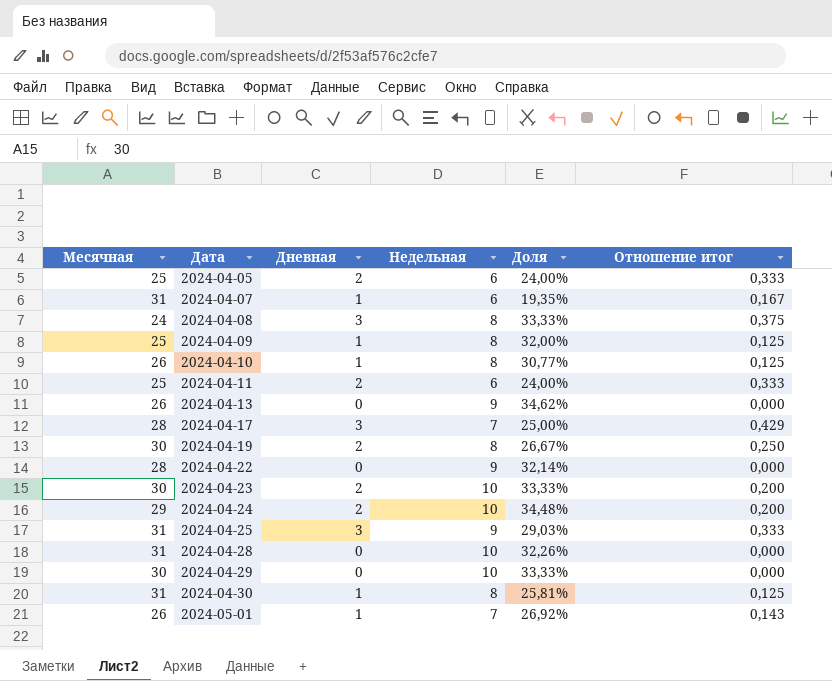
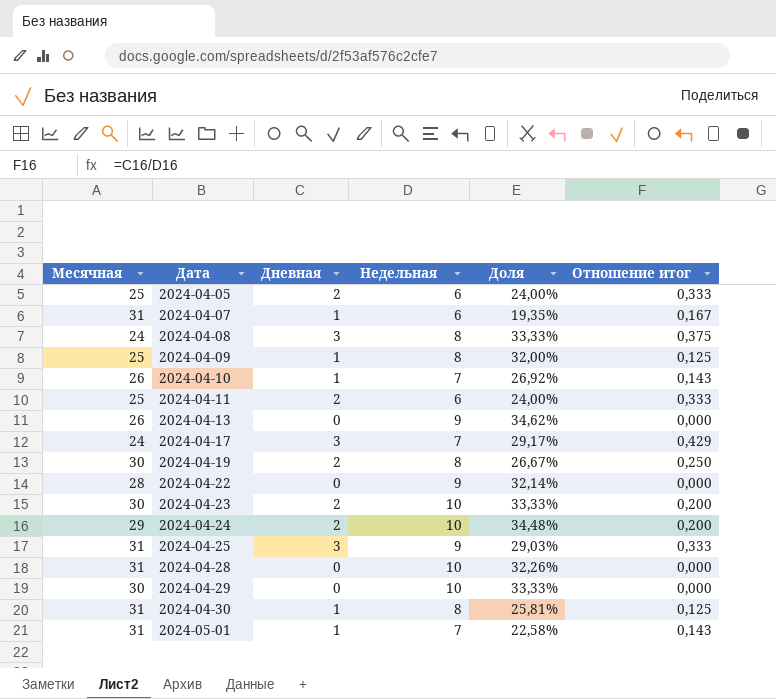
2024-04-10 | Недельная: 8 -> 7
2024-04-10 | Доля: 30,77% -> 26,92%
2024-04-10 | Отношение итог: 0,125 -> 0,143
2024-04-17 | Месячная: 28 -> 24
2024-04-17 | Доля: 25,00% -> 29,17%
2024-05-01 | Месячная: 26 -> 31
2024-05-01 | Доля: 26,92% -> 22,58%

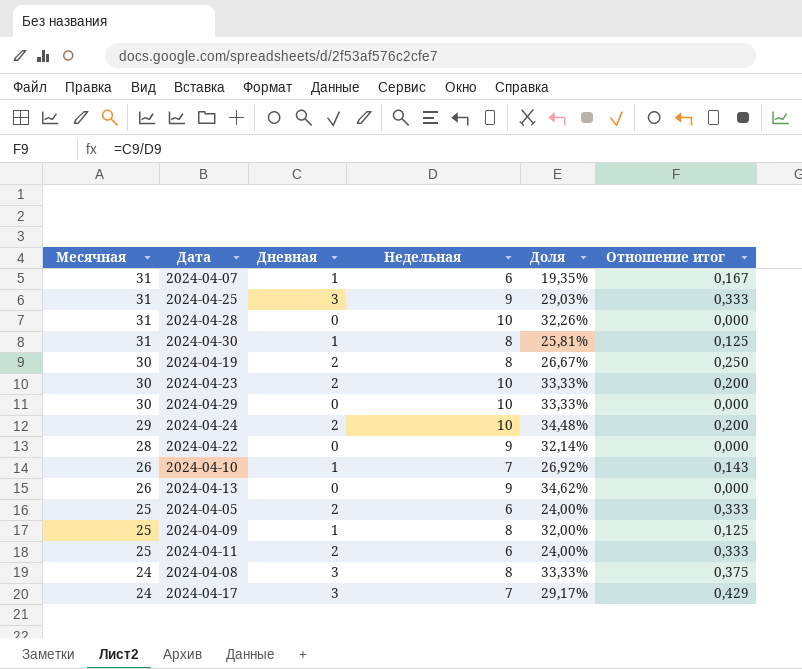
row order: Дата ascending -> Месячная descending
row 2024-05-01: 31 | 1 | 7 | 22,58% | 0,143 -> none

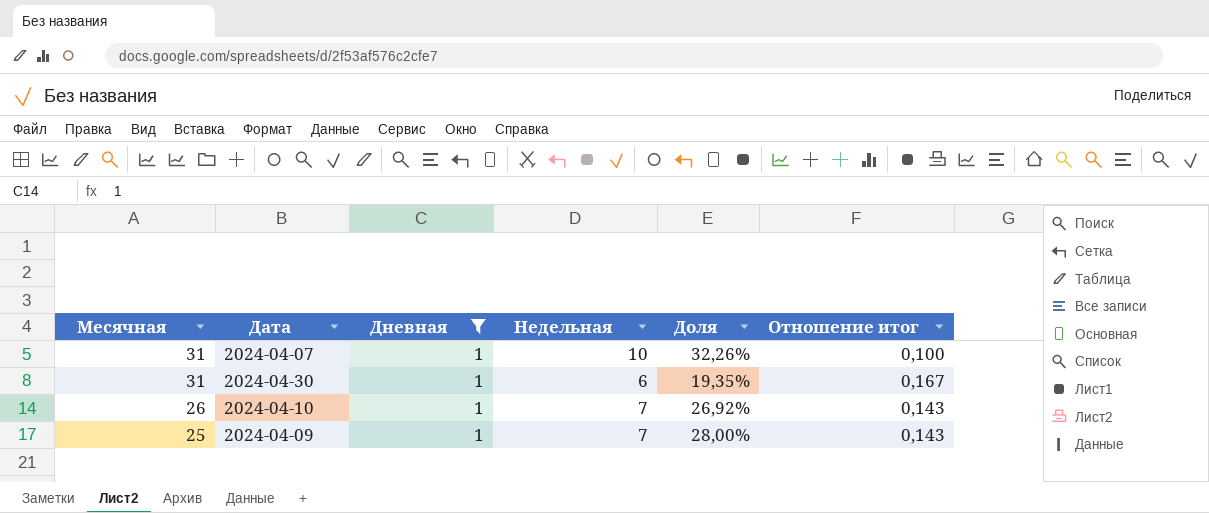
filter: none -> Дневная = 1
2024-04-07 | Недельная: 6 -> 10
2024-04-07 | Доля: 19,35% -> 32,26%
2024-04-07 | Отношение итог: 0,167 -> 0,100
2024-04-30 | Недельная: 8 -> 6
2024-04-30 | Доля: 25,81% -> 19,35%
2024-04-30 | Отношение итог: 0,125 -> 0,167
2024-04-09 | Недельная: 8 -> 7
2024-04-09 | Доля: 32,00% -> 28,00%
2024-04-09 | Отношение итог: 0,125 -> 0,143

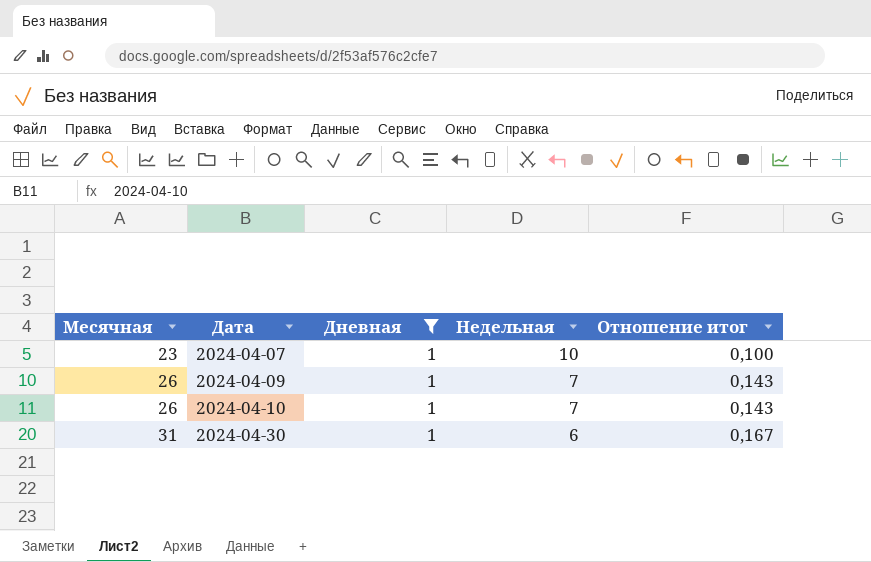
row order: Месячная descending -> Месячная ascending
column Доля | formula: [Недельная] / [Месячная] -> none
2024-04-07 | Месячная: 31 -> 23
2024-04-09 | Месячная: 25 -> 26

